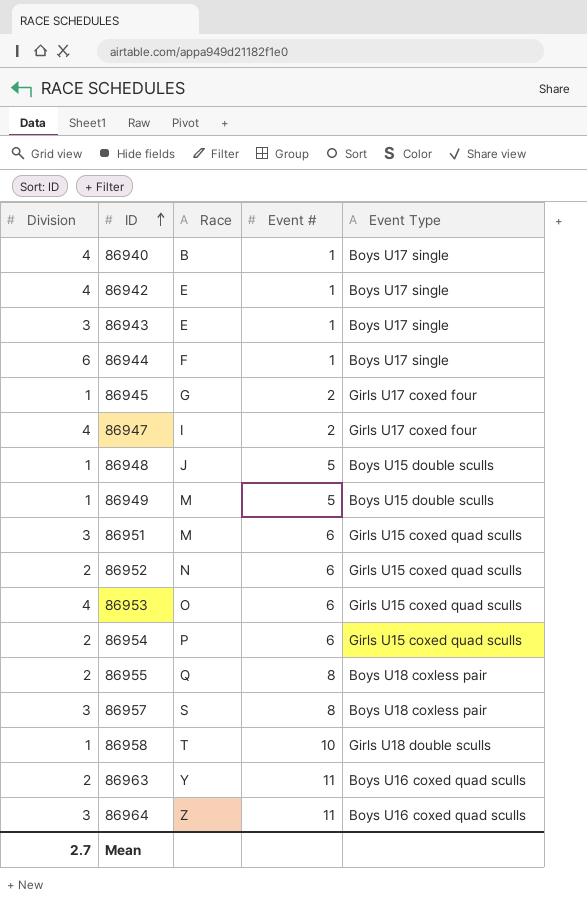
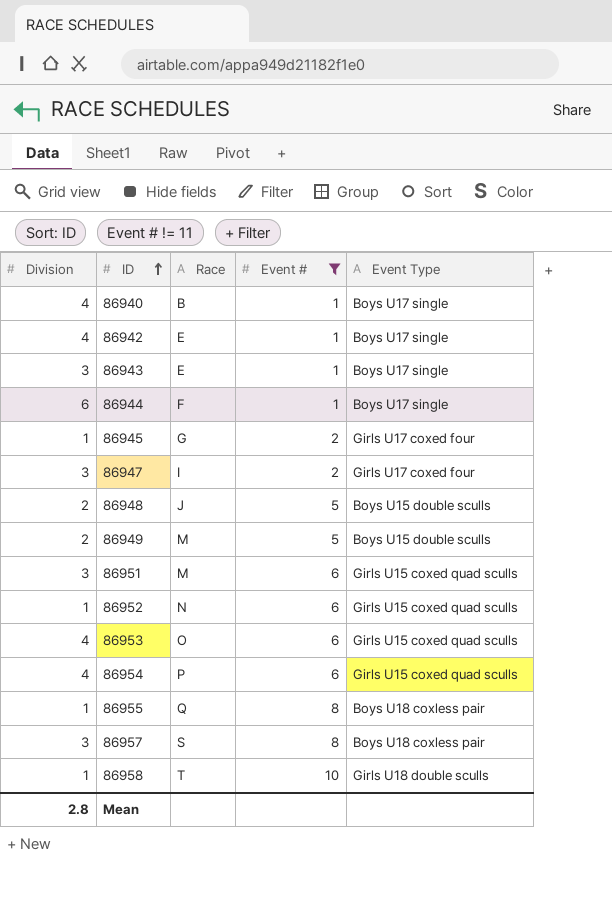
filter: none -> Event # != 11
86947 | Division: 4 -> 3
86948 | Division: 1 -> 2
86949 | Division: 1 -> 2
86952 | Division: 2 -> 1
86954 | Division: 2 -> 4
86955 | Division: 2 -> 1
Mean | Division: 2.7 -> 2.8

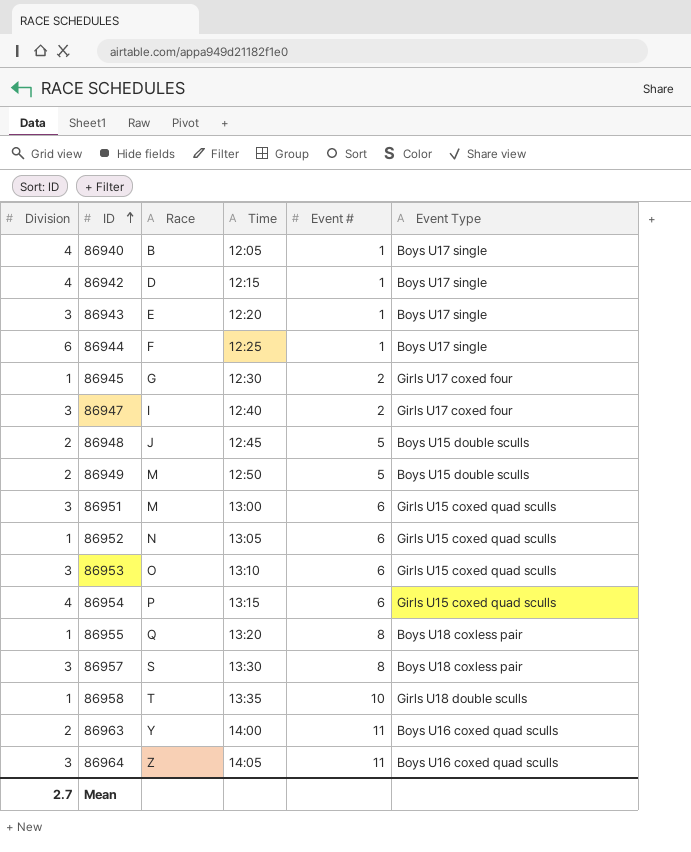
filter: Event # != 11 -> none
column Time | position: none -> 4
86942 | Race: E -> D
86953 | Division: 4 -> 3
Mean | Division: 2.8 -> 2.7

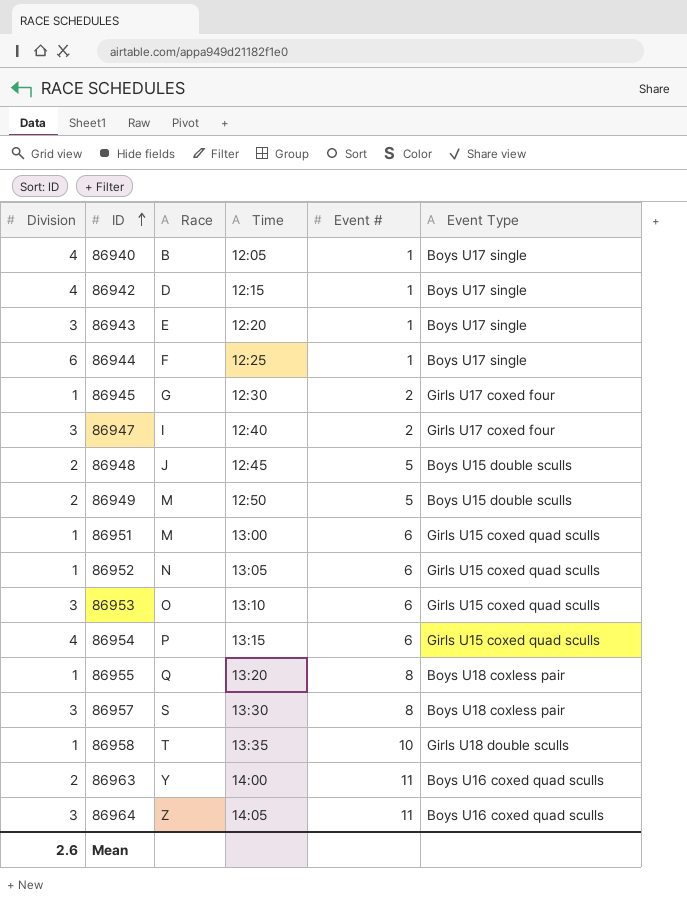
86951 | Division: 3 -> 1
Mean | Division: 2.7 -> 2.6

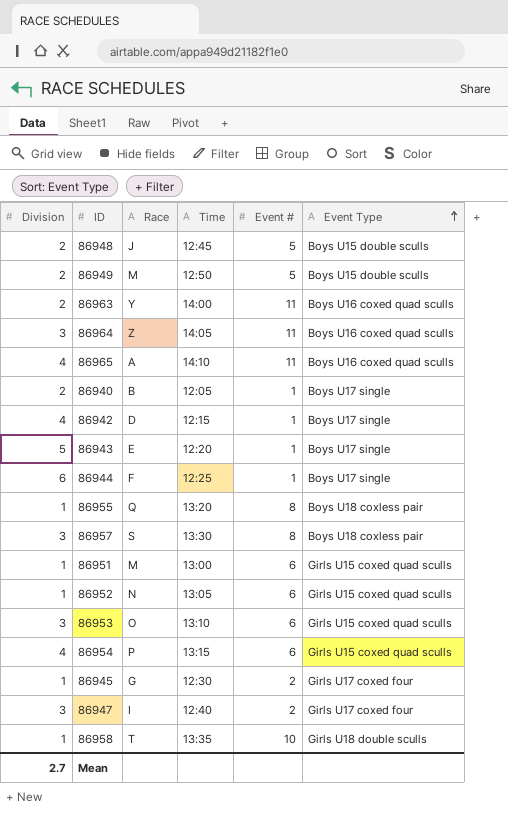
row order: ID ascending -> Event Type ascending
row 86965: none -> 4 | A | 14:10 | 11 | Boys U16 coxed quad sculls
86940 | Division: 4 -> 2
86943 | Division: 3 -> 5
Mean | Division: 2.6 -> 2.7

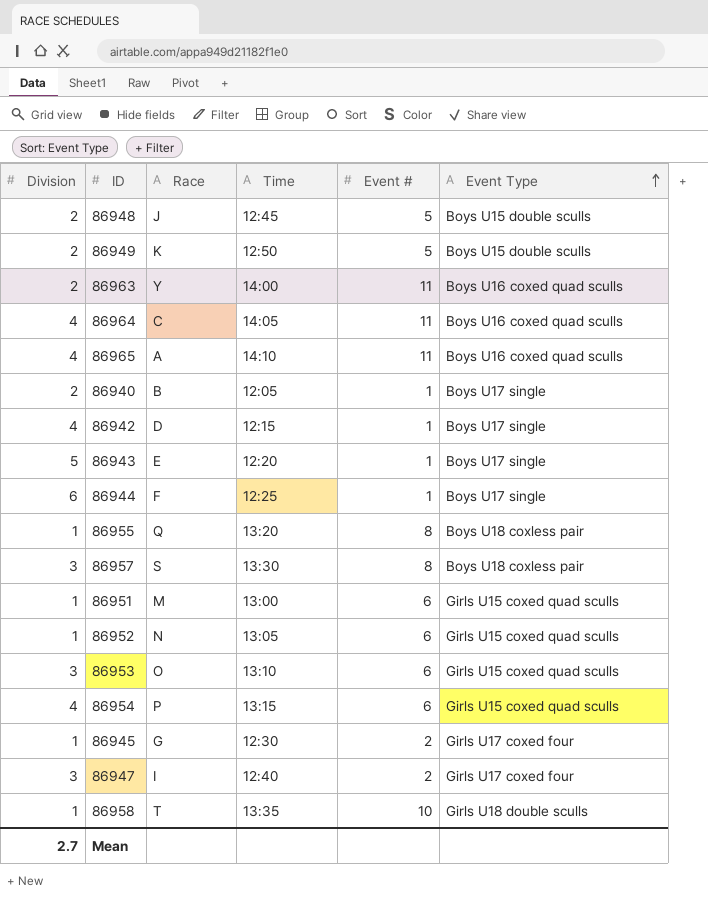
86949 | Race: M -> K
86964 | Division: 3 -> 4
86964 | Race: Z -> C

